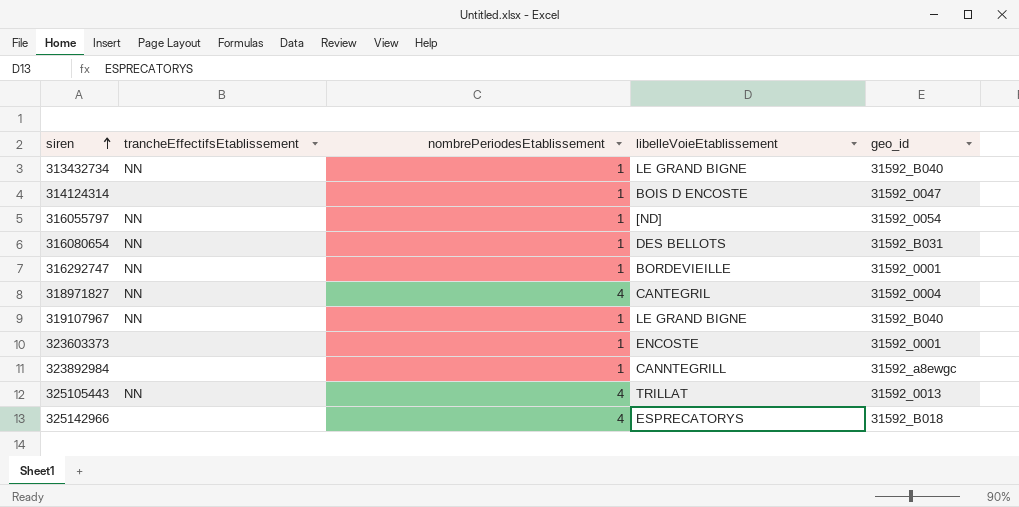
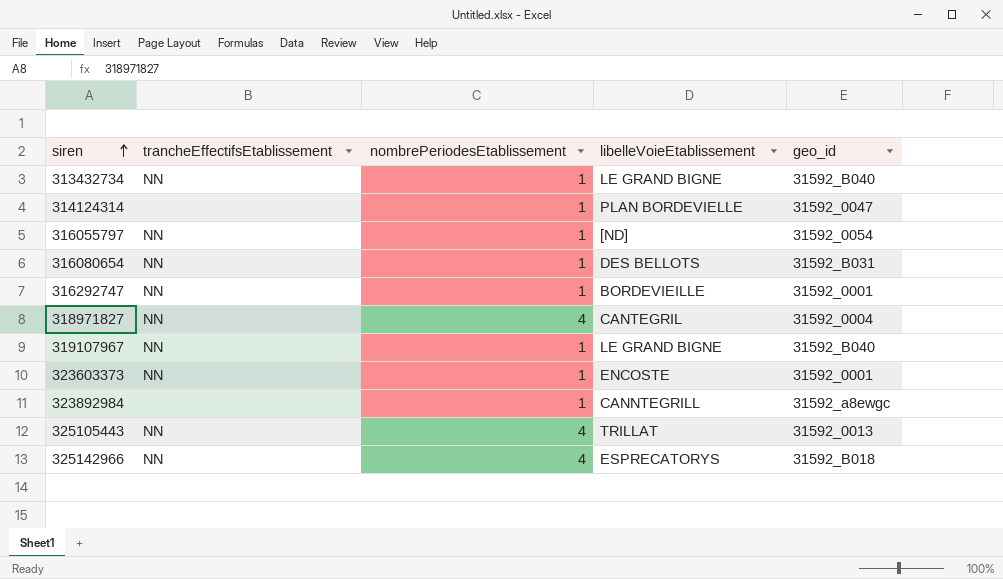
314124314 | libelleVoieEtablissement: BOIS D ENCOSTE -> PLAN BORDEVIELLE
323603373 | trancheEffectifsEtablissement: none -> NN
325142966 | trancheEffectifsEtablissement: none -> NN

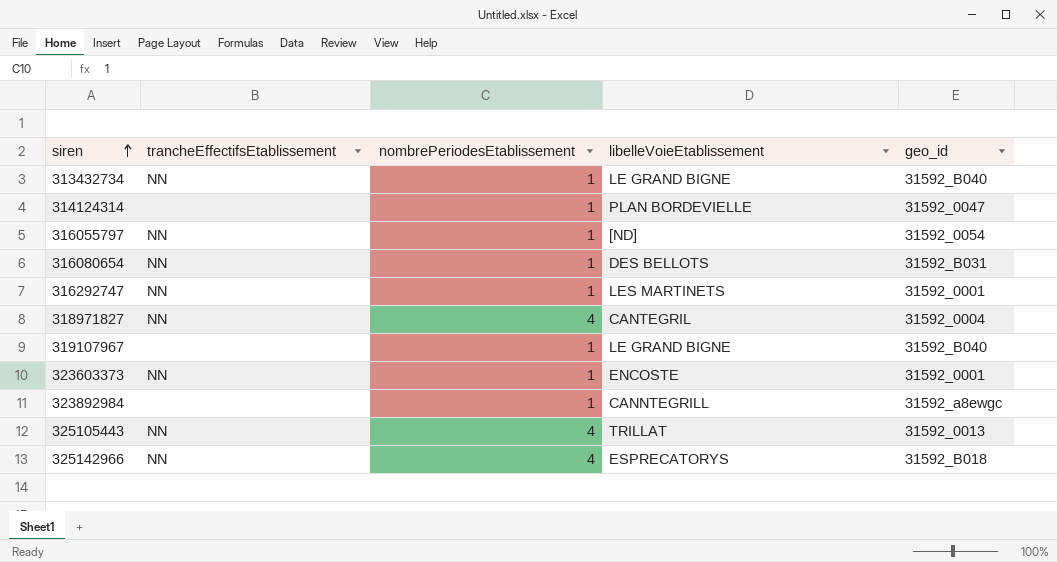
316292747 | libelleVoieEtablissement: BORDEVIEILLE -> LES MARTINETS
319107967 | trancheEffectifsEtablissement: NN -> none

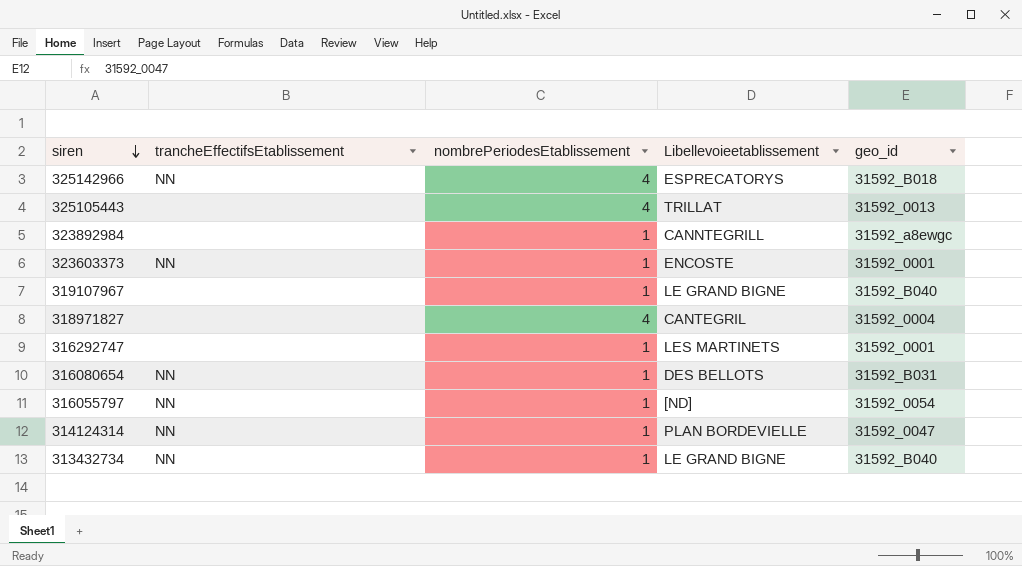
row order: siren ascending -> siren descending
column name: libelleVoieEtablissement -> Libellevoieetablissement
325105443 | trancheEffectifsEtablissement: NN -> none
318971827 | trancheEffectifsEtablissement: NN -> none
316292747 | trancheEffectifsEtablissement: NN -> none
314124314 | trancheEffectifsEtablissement: none -> NN

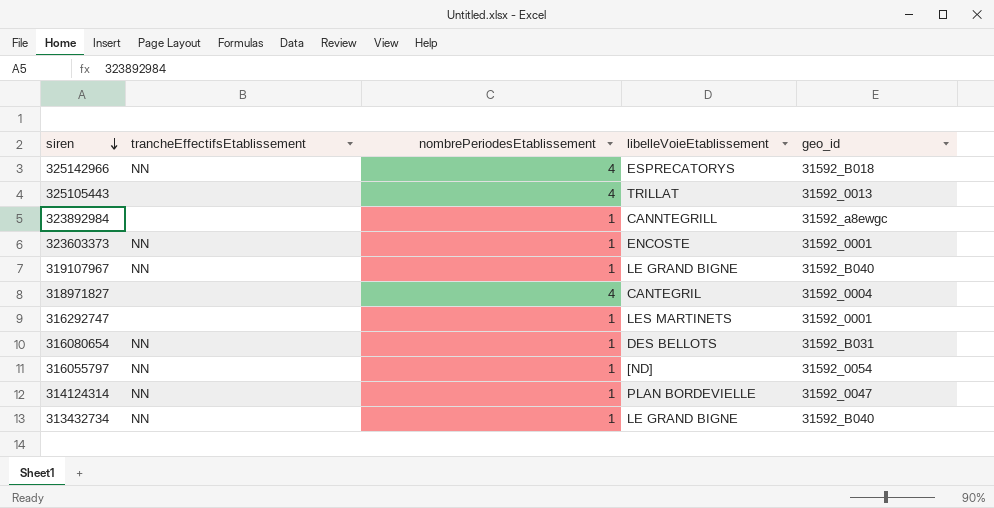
column name: Libellevoieetablissement -> libelleVoieEtablissement
319107967 | trancheEffectifsEtablissement: none -> NN

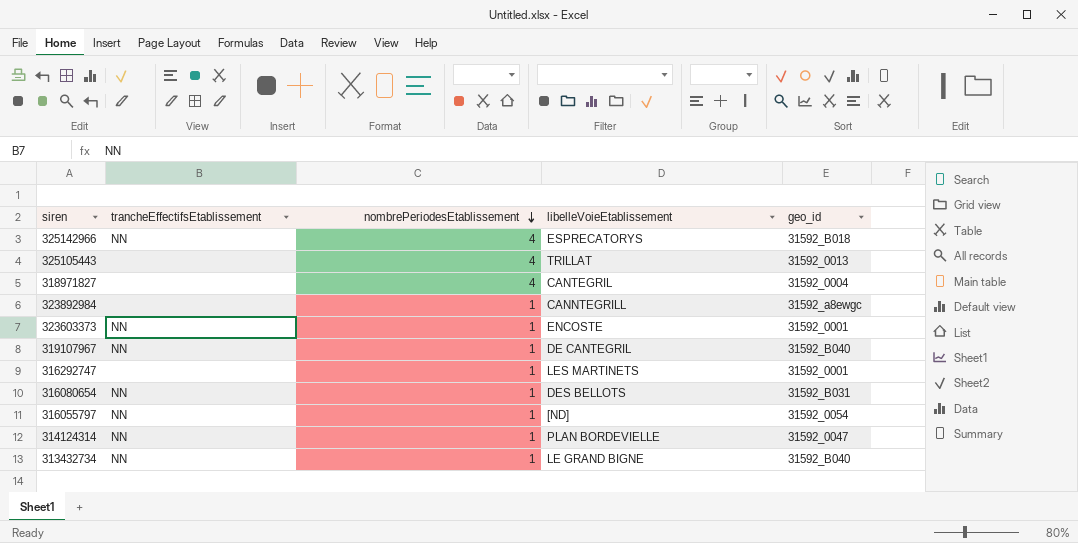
row order: siren descending -> nombrePeriodesEtablissement descending
319107967 | libelleVoieEtablissement: LE GRAND BIGNE -> DE CANTEGRIL

